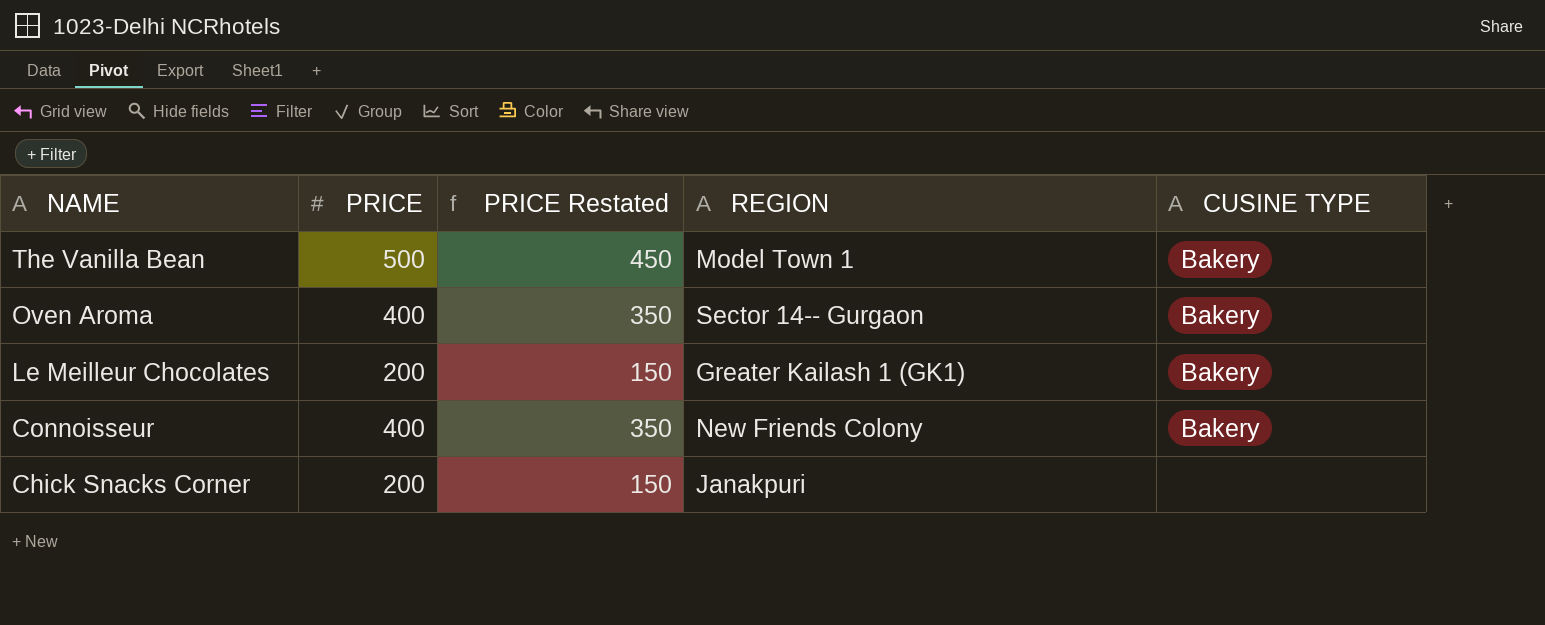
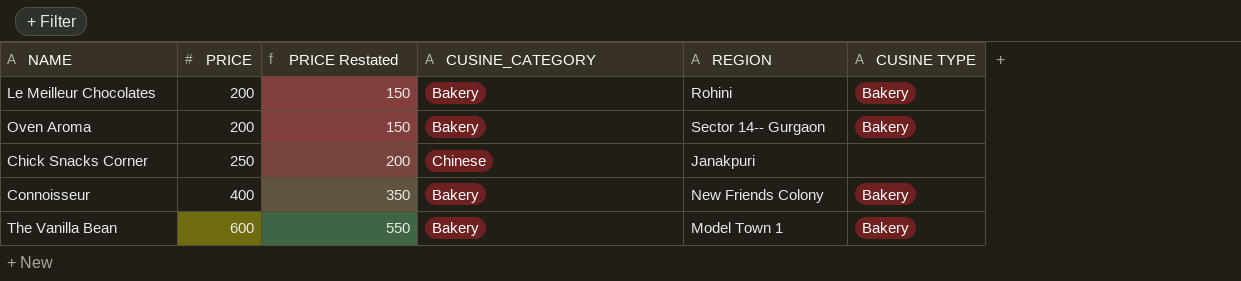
row order: NAME descending -> PRICE ascending
column CUSINE_CATEGORY | position: none -> 4
Le Meilleur Chocolates | REGION: Greater Kailash 1 (GK1) -> Rohini
Oven Aroma | PRICE: 400 -> 200
Oven Aroma | PRICE Restated: 350 -> 150
Chick Snacks Corner | PRICE: 200 -> 250
Chick Snacks Corner | PRICE Restated: 150 -> 200
The Vanilla Bean | PRICE: 500 -> 600
The Vanilla Bean | PRICE Restated: 450 -> 550

